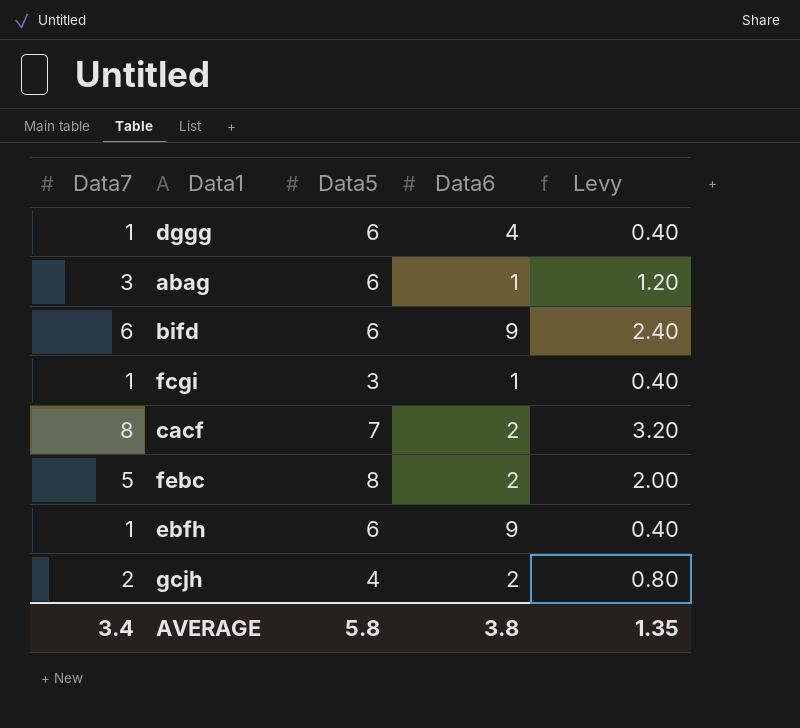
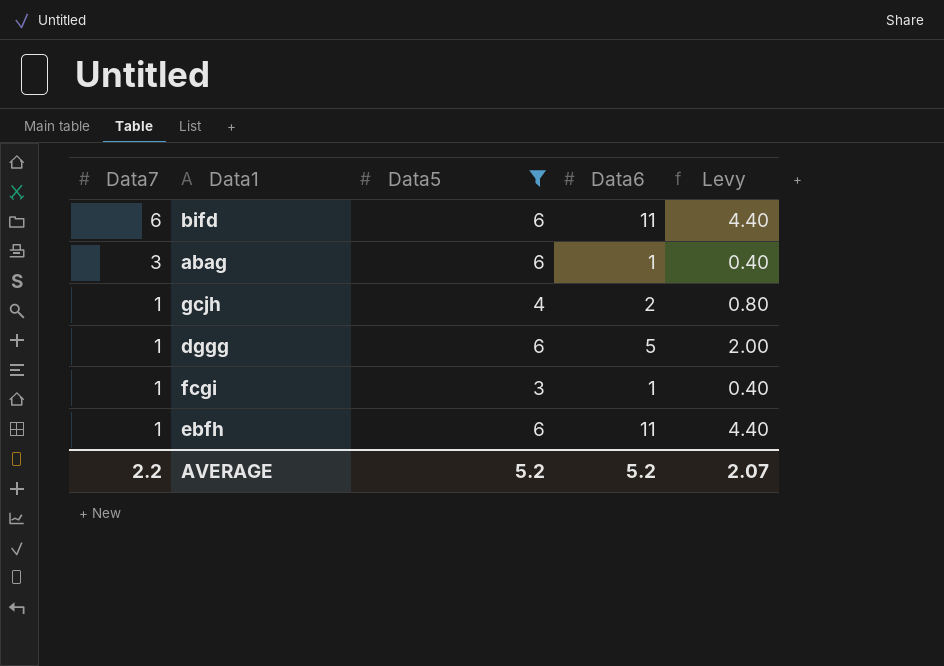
filter: none -> Data5 <= 6
row order: none -> Data7 descending
column Levy | formula: [Data7] * 0.4 -> [Data6] * 0.4
bifd | Data6: 9 -> 11
gcjh | Data7: 2 -> 1
dggg | Data6: 4 -> 5
ebfh | Data6: 9 -> 11
AVERAGE | Data7: 3.4 -> 2.2
AVERAGE | Data5: 5.8 -> 5.2
AVERAGE | Data6: 3.8 -> 5.2
AVERAGE | Levy: 1.35 -> 2.07

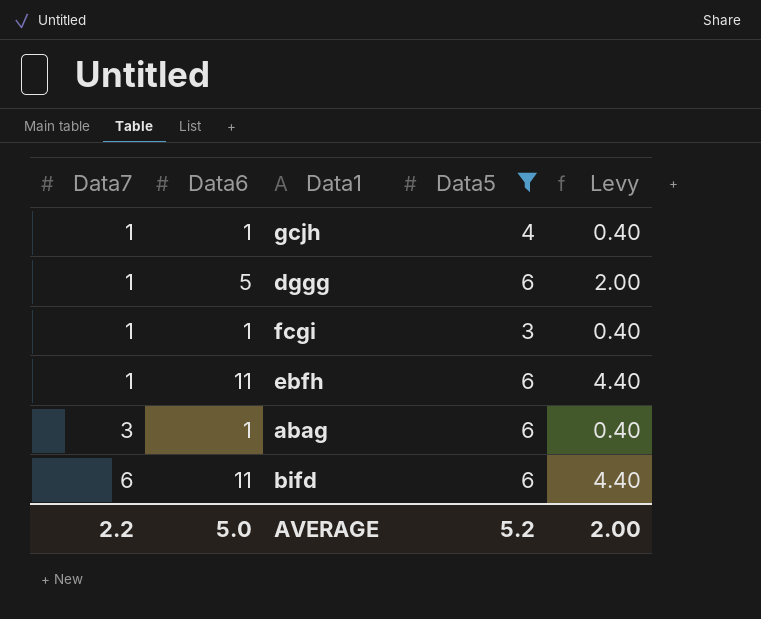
row order: Data7 descending -> Data7 ascending
column Data6 | position: 4 -> 2
gcjh | Data6: 2 -> 1
gcjh | Levy: 0.80 -> 0.40
AVERAGE | Data6: 5.2 -> 5.0
AVERAGE | Levy: 2.07 -> 2.00

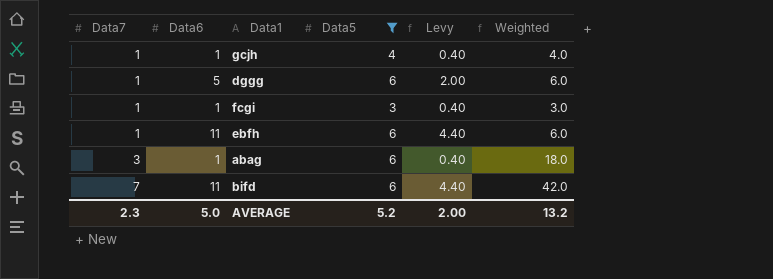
column Weighted | formula: none -> [Data7] * [Data5]
bifd | Data7: 6 -> 7
AVERAGE | Data7: 2.2 -> 2.3

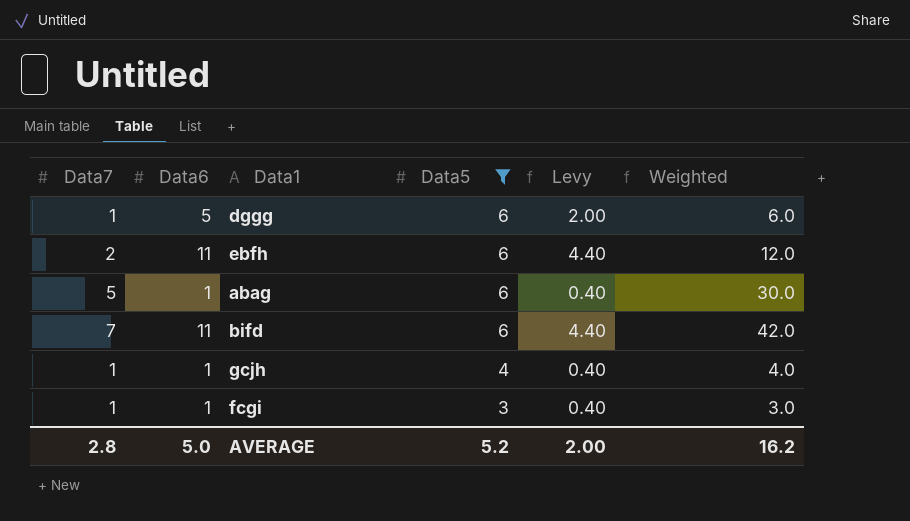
row order: Data7 ascending -> Data5 descending
ebfh | Data7: 1 -> 2
ebfh | Weighted: 6.0 -> 12.0
abag | Data7: 3 -> 5
abag | Weighted: 18.0 -> 30.0
AVERAGE | Data7: 2.3 -> 2.8
AVERAGE | Weighted: 13.2 -> 16.2

